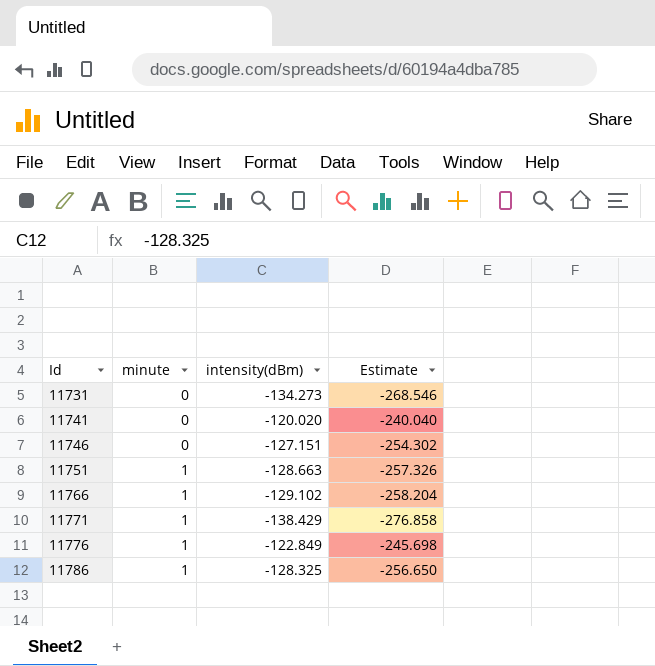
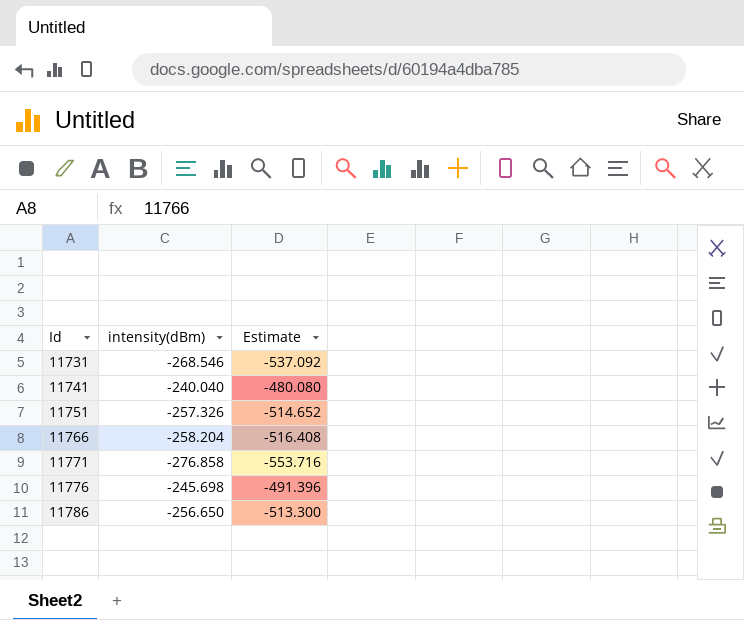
column minute | position: 2 -> none
row 11746: 0 | -127.151 | -254.302 -> none
11731 | intensity(dBm): -134.273 -> -268.546
11731 | Estimate: -268.546 -> -537.092
11741 | intensity(dBm): -120.020 -> -240.040
11741 | Estimate: -240.040 -> -480.080
11751 | intensity(dBm): -128.663 -> -257.326
11751 | Estimate: -257.326 -> -514.652
11766 | intensity(dBm): -129.102 -> -258.204
11766 | Estimate: -258.204 -> -516.408
11771 | intensity(dBm): -138.429 -> -276.858
11771 | Estimate: -276.858 -> -553.716
11776 | intensity(dBm): -122.849 -> -245.698
11776 | Estimate: -245.698 -> -491.396
11786 | intensity(dBm): -128.325 -> -256.650
11786 | Estimate: -256.650 -> -513.300

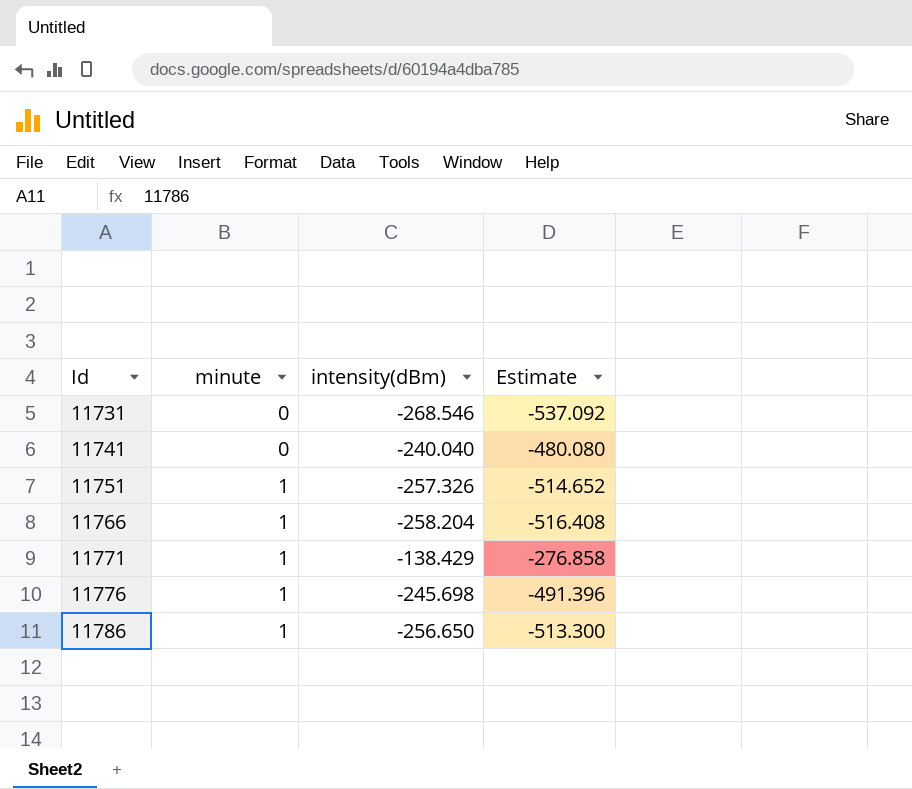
column minute | position: none -> 2
11771 | intensity(dBm): -276.858 -> -138.429
11771 | Estimate: -553.716 -> -276.858

